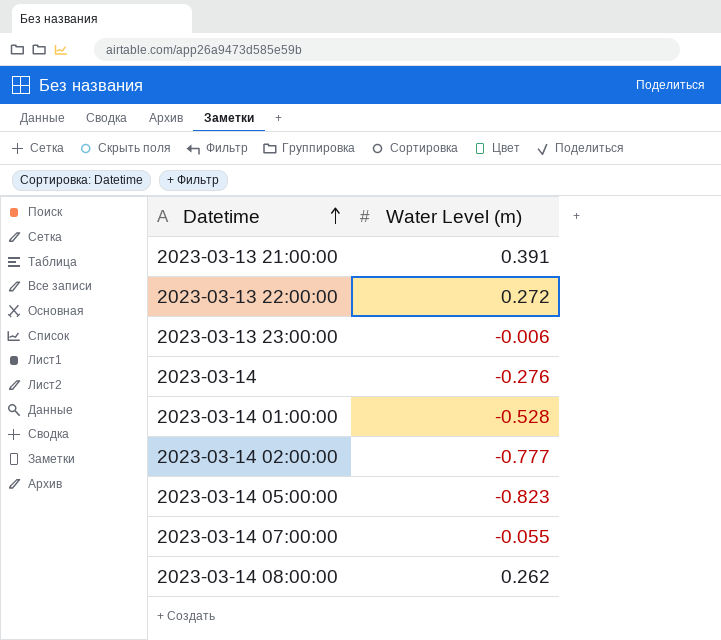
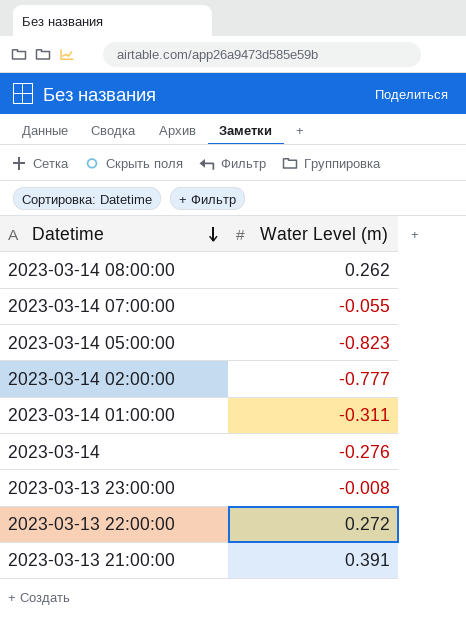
row order: Datetime ascending -> Datetime descending
2023-03-14 01:00:00 | Water Level (m): -0.528 -> -0.311
2023-03-13 23:00:00 | Water Level (m): -0.006 -> -0.008

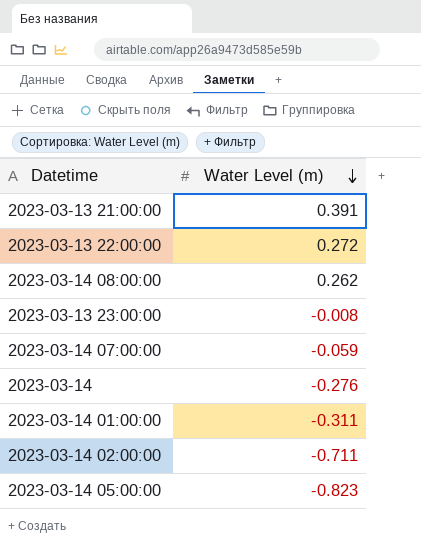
row order: Datetime descending -> Water Level (m) descending
2023-03-14 07:00:00 | Water Level (m): -0.055 -> -0.059
2023-03-14 02:00:00 | Water Level (m): -0.777 -> -0.711

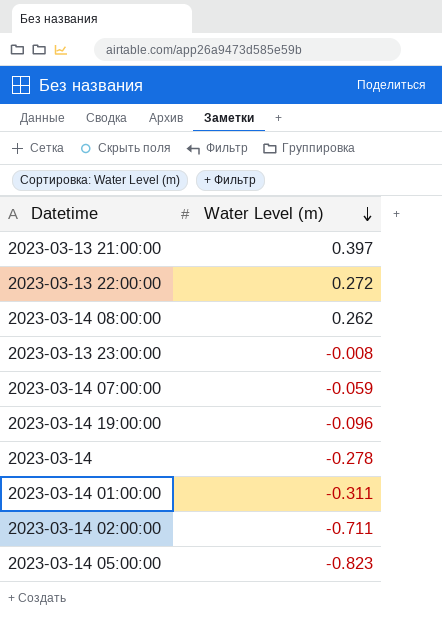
2023-03-13 21:00:00 | Water Level (m): 0.391 -> 0.397
row 2023-03-14 19:00:00: none -> -0.096
2023-03-14 | Water Level (m): -0.276 -> -0.278

